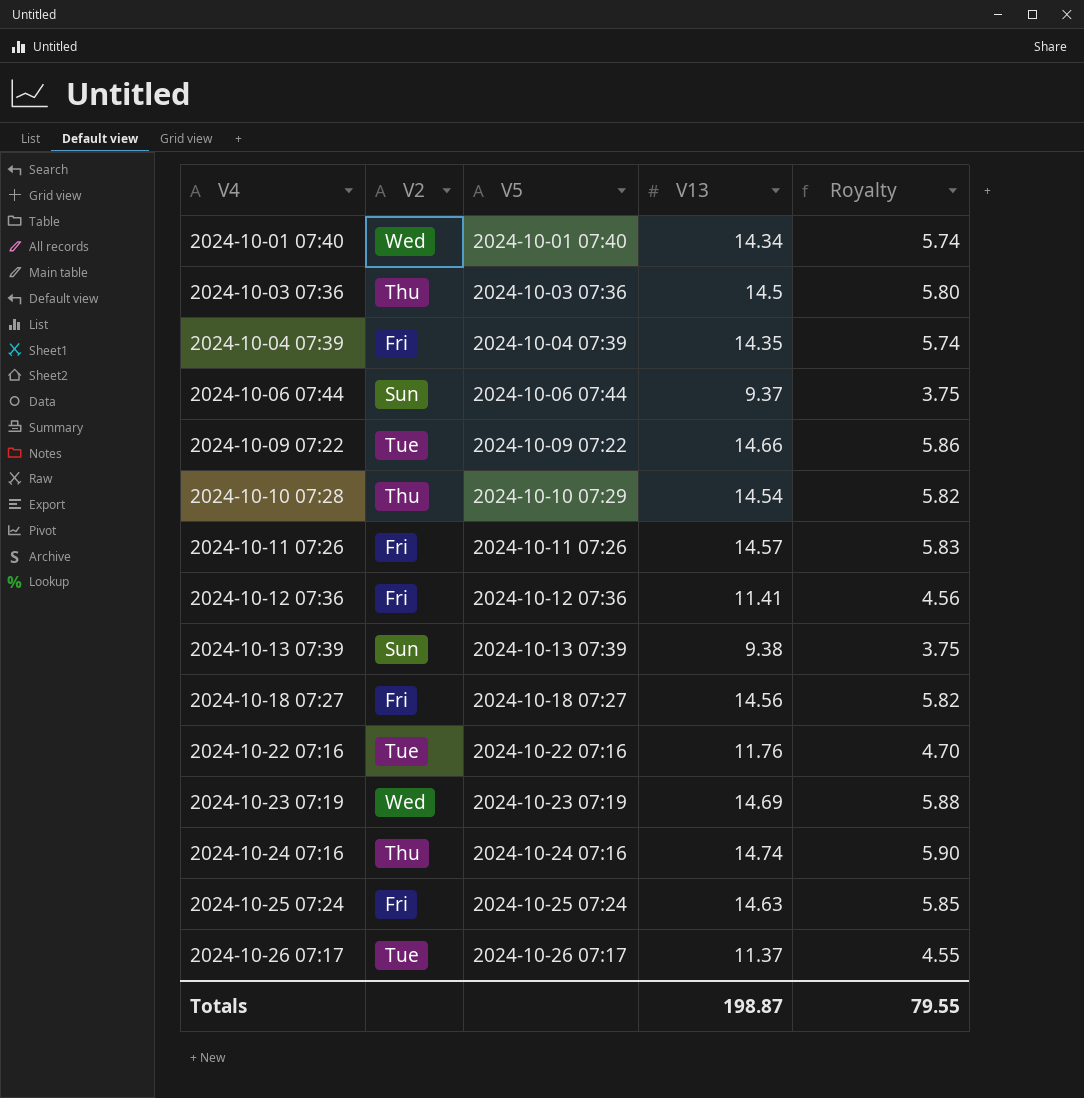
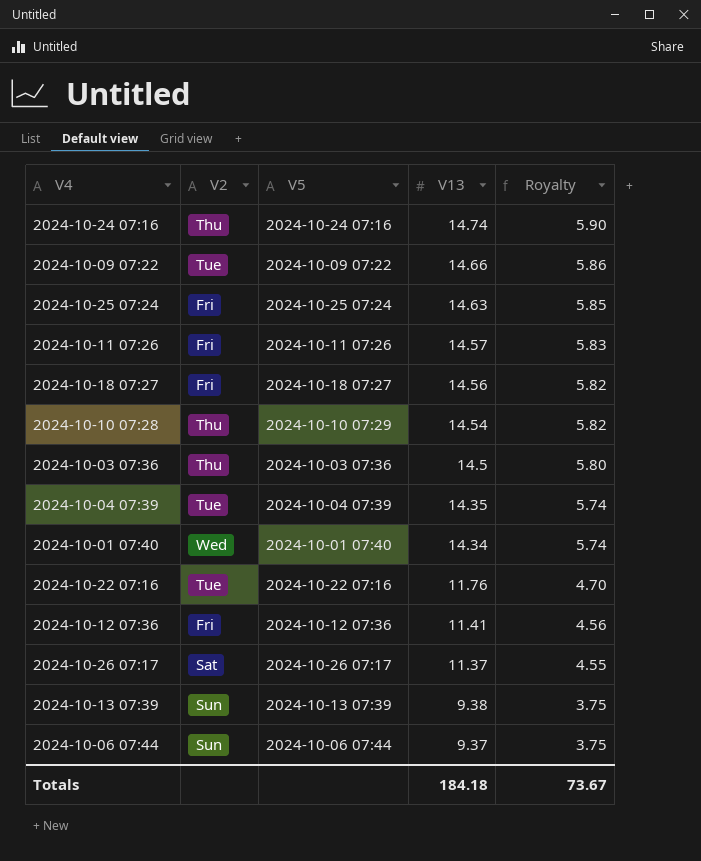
row order: V4 ascending -> V13 descending
row 2024-10-23 07:19: Wed | 2024-10-23 07:19 | 14.69 | 5.88 -> none
2024-10-04 07:39 | V2: Fri -> Tue
2024-10-26 07:17 | V2: Tue -> Sat
Totals | V13: 198.87 -> 184.18
Totals | Royalty: 79.55 -> 73.67

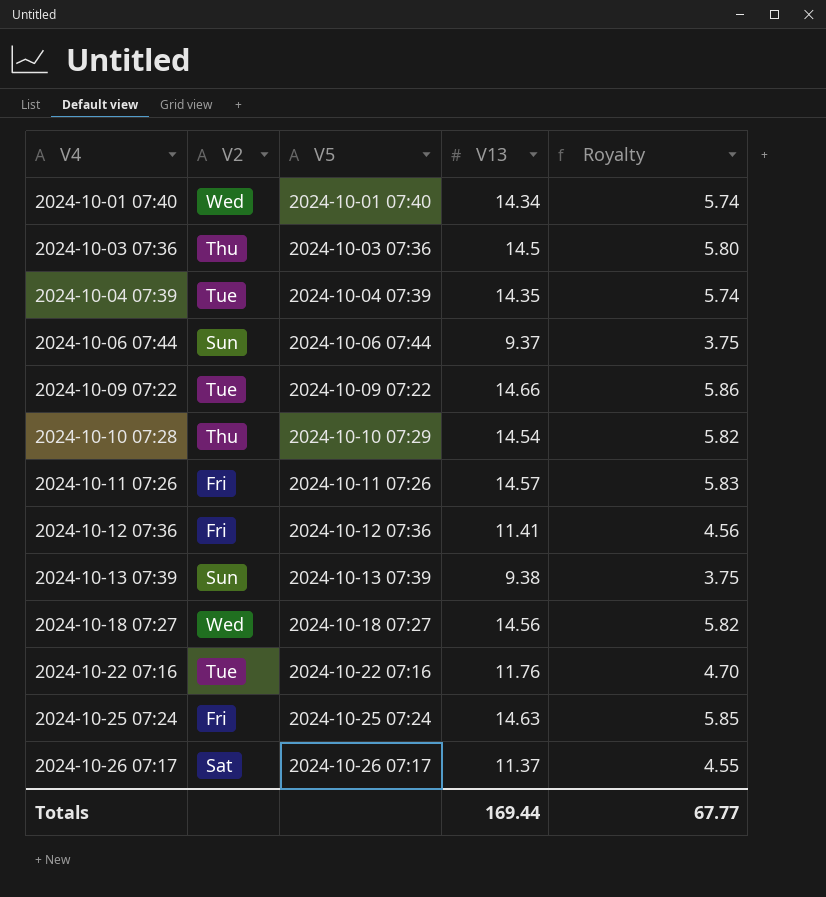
row order: V13 descending -> V4 ascending
row 2024-10-24 07:16: Thu | 2024-10-24 07:16 | 14.74 | 5.90 -> none
2024-10-18 07:27 | V2: Fri -> Wed
Totals | V13: 184.18 -> 169.44
Totals | Royalty: 73.67 -> 67.77

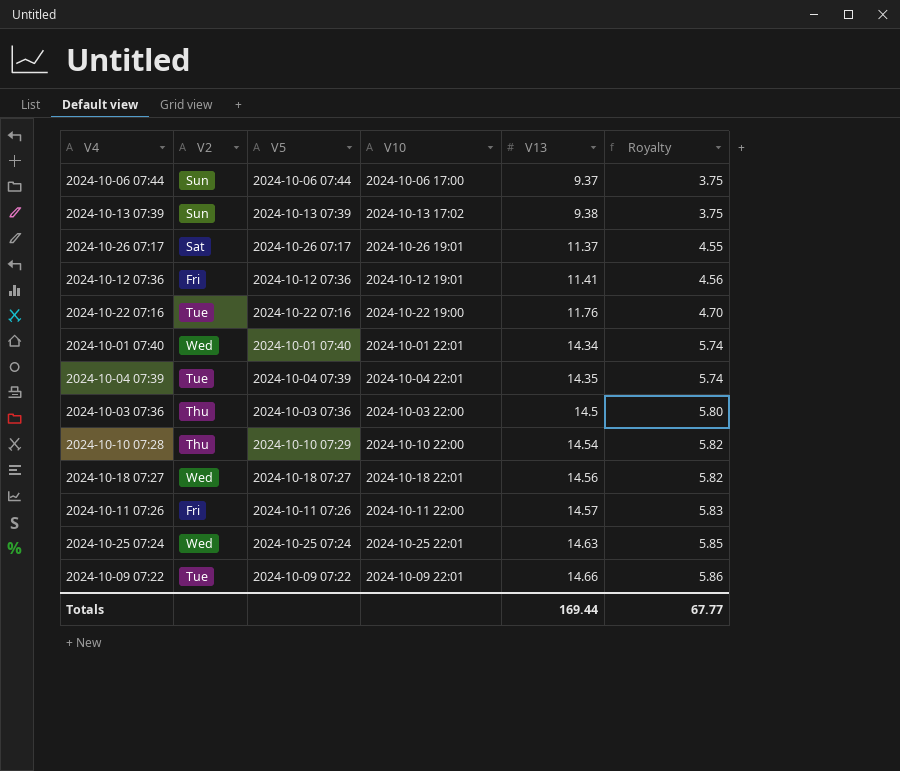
row order: V4 ascending -> V13 ascending
column V10 | position: none -> 4
2024-10-25 07:24 | V2: Fri -> Wed

